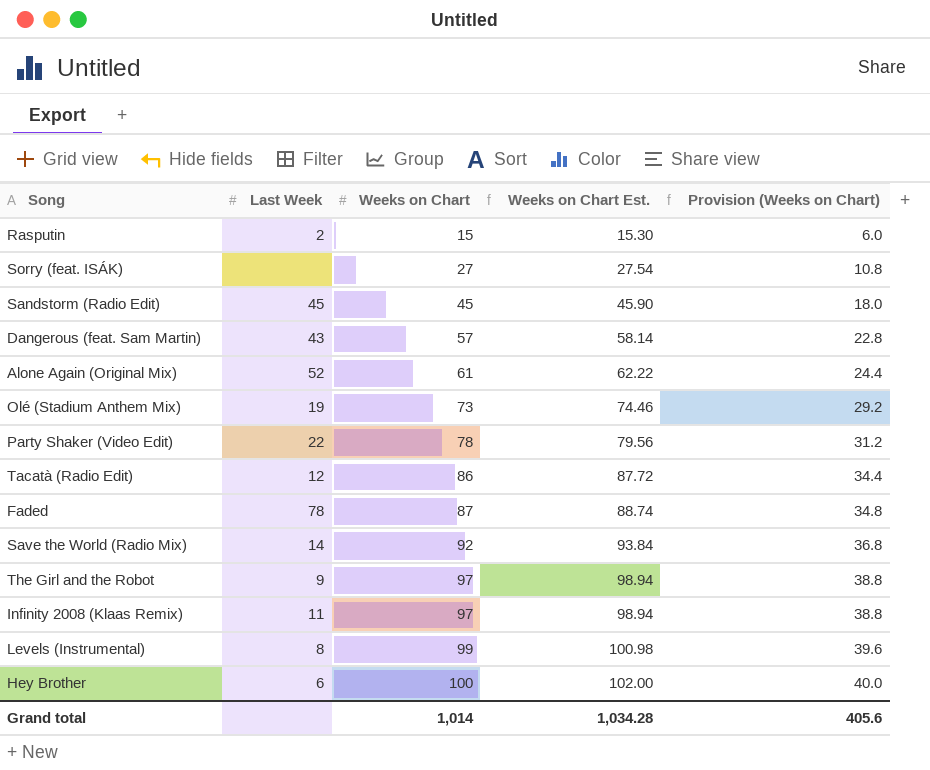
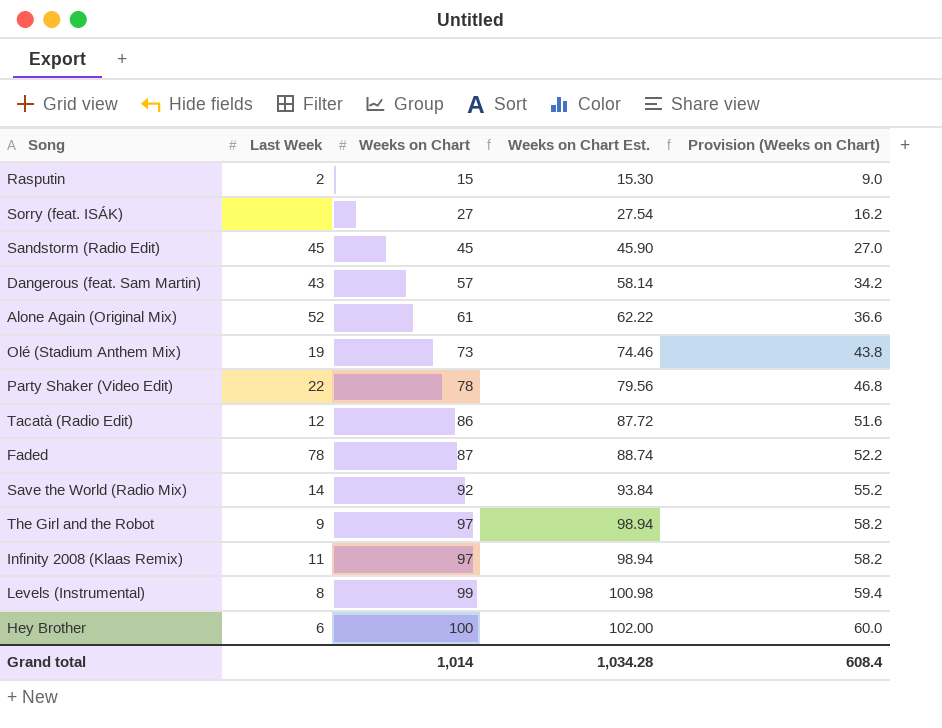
column Provision (Weeks on Chart) | formula: [Weeks on Chart] * 0.4 -> [Weeks on Chart] * 0.6
Grand total | Provision (Weeks on Chart): 405.6 -> 608.4

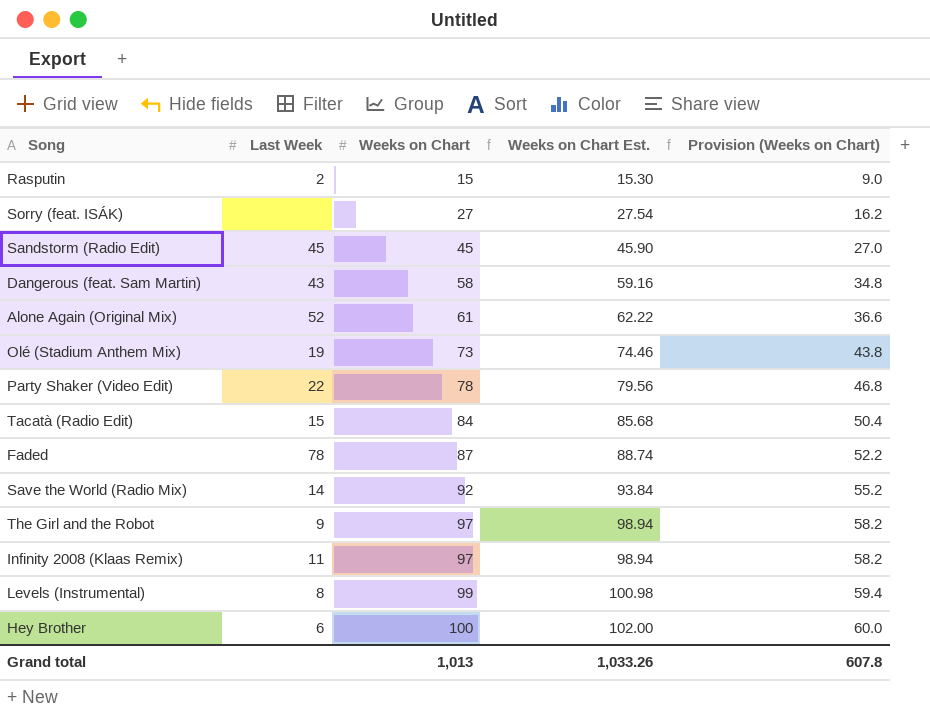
Dangerous (feat. Sam Martin) | Weeks on Chart: 57 -> 58
Dangerous (feat. Sam Martin) | Weeks on Chart Est.: 58.14 -> 59.16
Dangerous (feat. Sam Martin) | Provision (Weeks on Chart): 34.2 -> 34.8
Tacatà (Radio Edit) | Last Week: 12 -> 15
Tacatà (Radio Edit) | Weeks on Chart: 86 -> 84
Tacatà (Radio Edit) | Weeks on Chart Est.: 87.72 -> 85.68
Tacatà (Radio Edit) | Provision (Weeks on Chart): 51.6 -> 50.4
Grand total | Weeks on Chart: 1,014 -> 1,013
Grand total | Weeks on Chart Est.: 1,034.28 -> 1,033.26
Grand total | Provision (Weeks on Chart): 608.4 -> 607.8

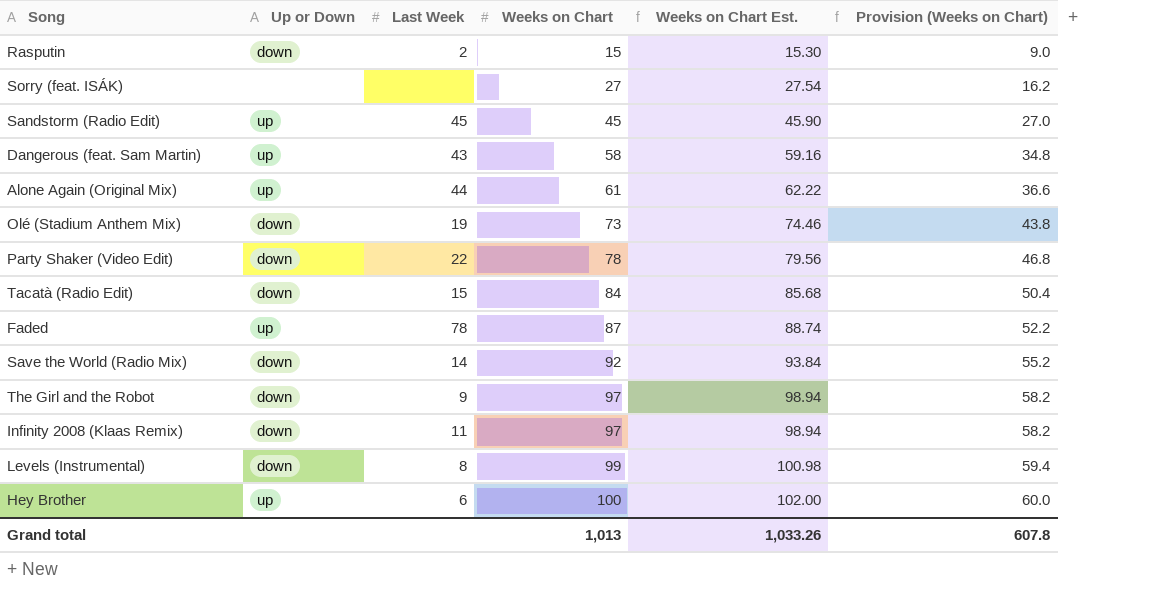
column Up or Down | position: none -> 2
Alone Again (Original Mix) | Last Week: 52 -> 44

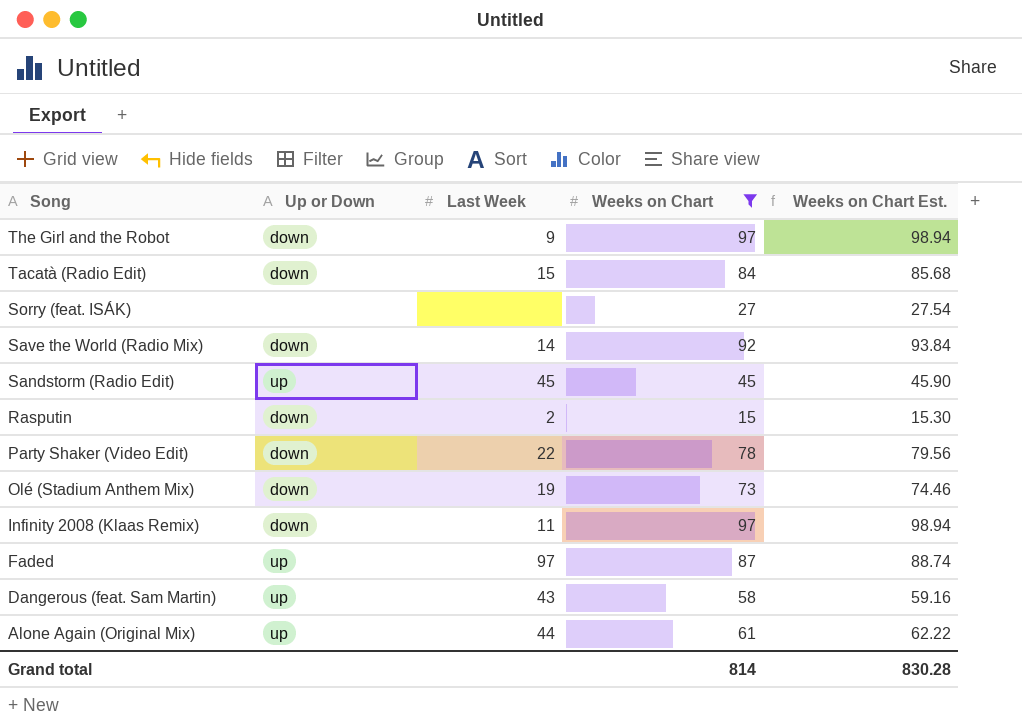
filter: none -> Weeks on Chart <= 97
row order: Weeks on Chart ascending -> Song descending
column Provision (Weeks on Chart) | formula: [Weeks on Chart] * 0.6 -> none
Faded | Last Week: 78 -> 97
Grand total | Weeks on Chart: 1,013 -> 814
Grand total | Weeks on Chart Est.: 1,033.26 -> 830.28

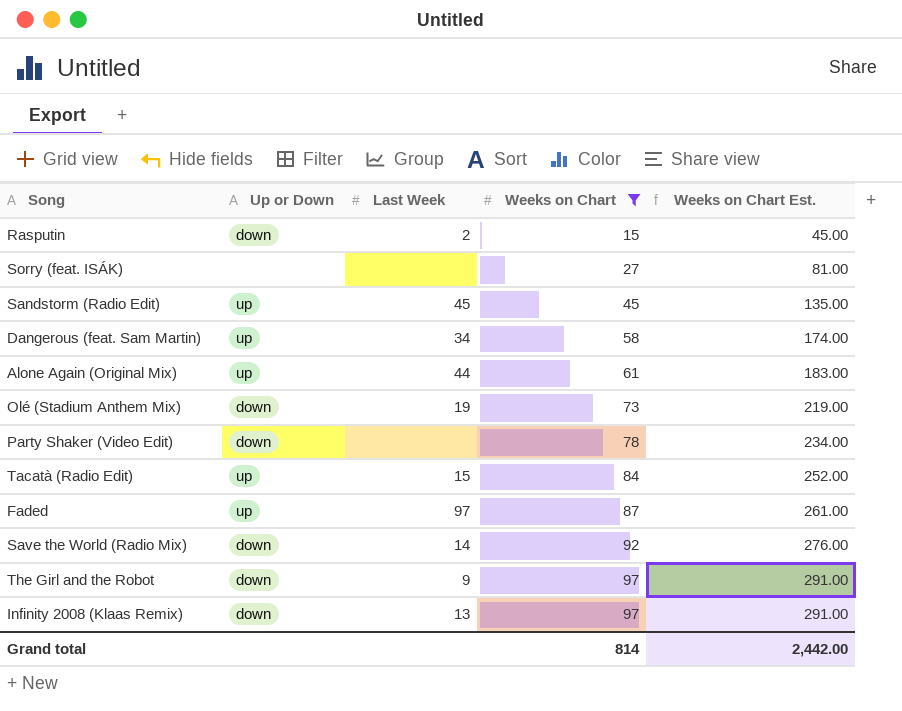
row order: Song descending -> Weeks on Chart ascending
column Weeks on Chart Est. | formula: [Weeks on Chart] * 1.02 -> [Weeks on Chart] * 3
Dangerous (feat. Sam Martin) | Last Week: 43 -> 34
Party Shaker (Video Edit) | Last Week: 22 -> none
Tacatà (Radio Edit) | Up or Down: down -> up
Infinity 2008 (Klaas Remix) | Last Week: 11 -> 13
Grand total | Weeks on Chart Est.: 830.28 -> 2,442.00

